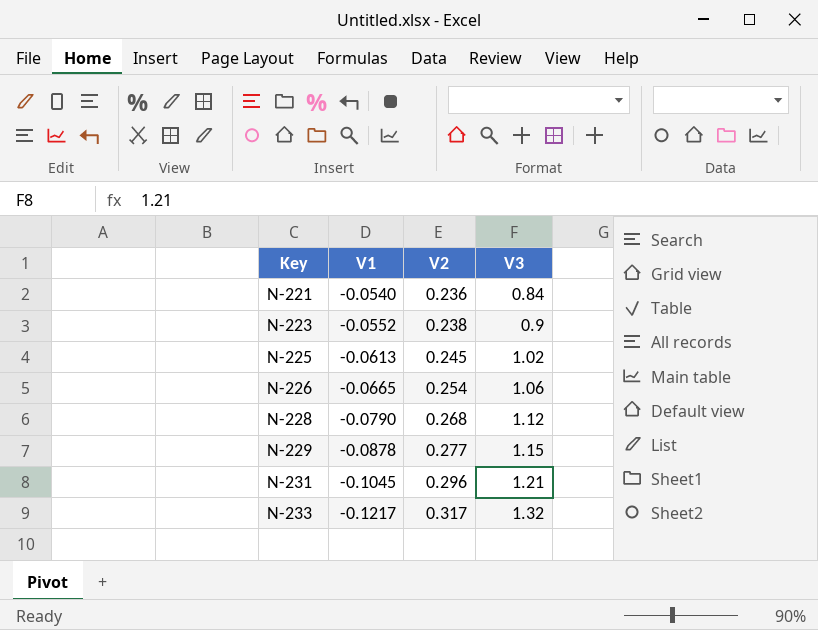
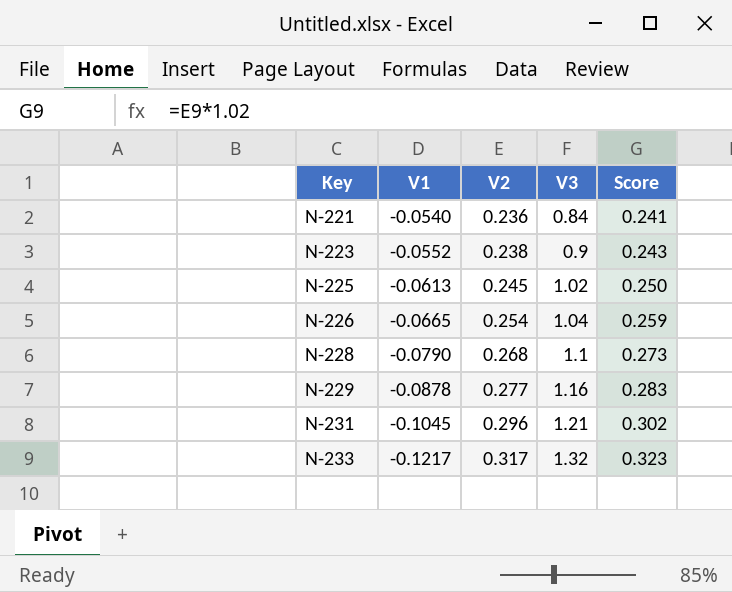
column Score | formula: none -> [V2] * 1.02
N-226 | V3: 1.06 -> 1.04
N-228 | V3: 1.12 -> 1.1
N-229 | V3: 1.15 -> 1.16

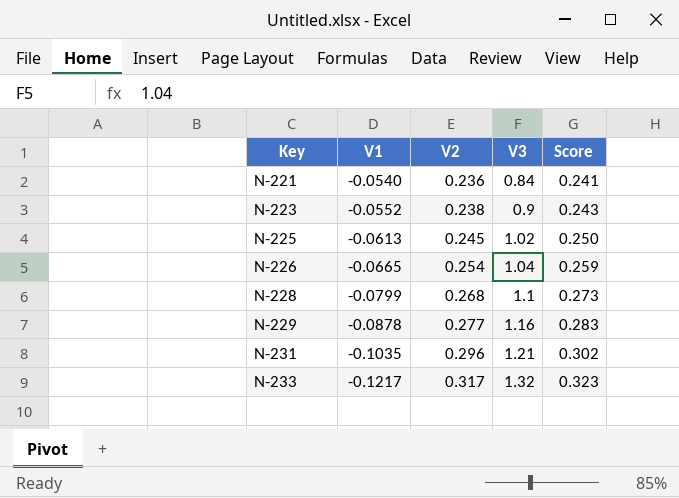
N-228 | V1: -0.0790 -> -0.0799
N-231 | V1: -0.1045 -> -0.1035

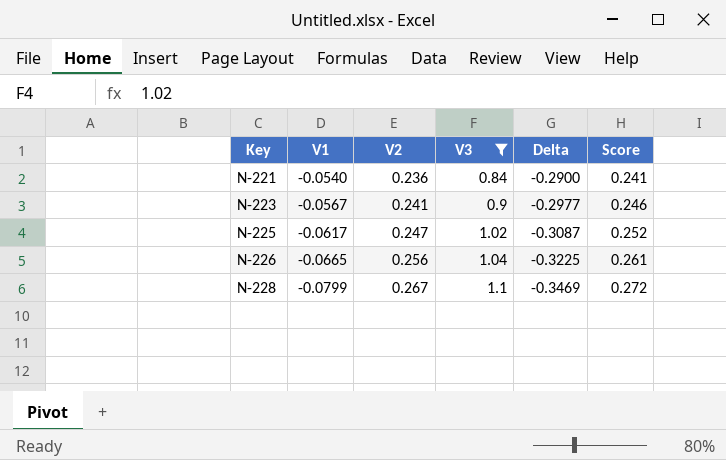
filter: none -> V3 <= 1.1
column Delta | formula: none -> [V1] - [V2]
N-223 | V1: -0.0552 -> -0.0567
N-223 | V2: 0.238 -> 0.241
N-223 | Score: 0.243 -> 0.246
N-225 | V1: -0.0613 -> -0.0617
N-225 | V2: 0.245 -> 0.247
N-225 | Score: 0.250 -> 0.252
N-226 | V2: 0.254 -> 0.256
N-226 | Score: 0.259 -> 0.261
N-228 | V2: 0.268 -> 0.267
N-228 | Score: 0.273 -> 0.272

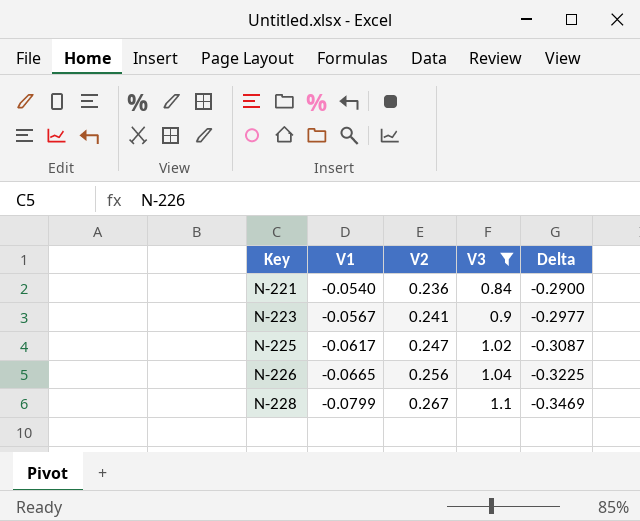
column Score | formula: [V2] * 1.02 -> none

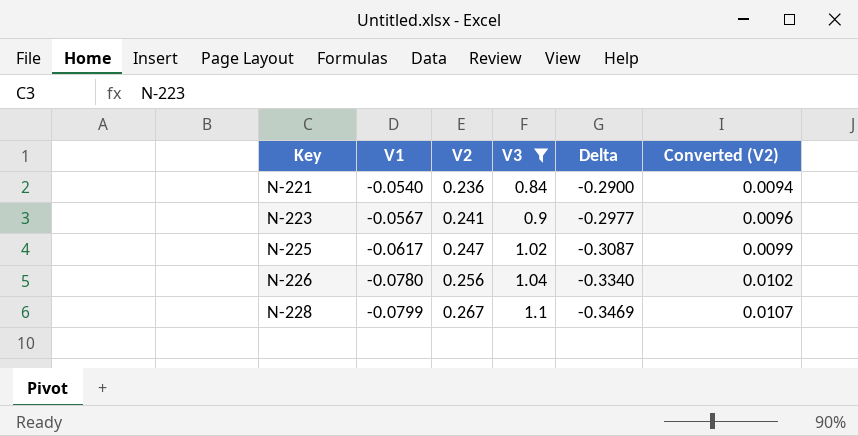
column Converted (V2) | formula: none -> [V2] * 0.04
N-226 | V1: -0.0665 -> -0.0780
N-226 | Delta: -0.3225 -> -0.3340

